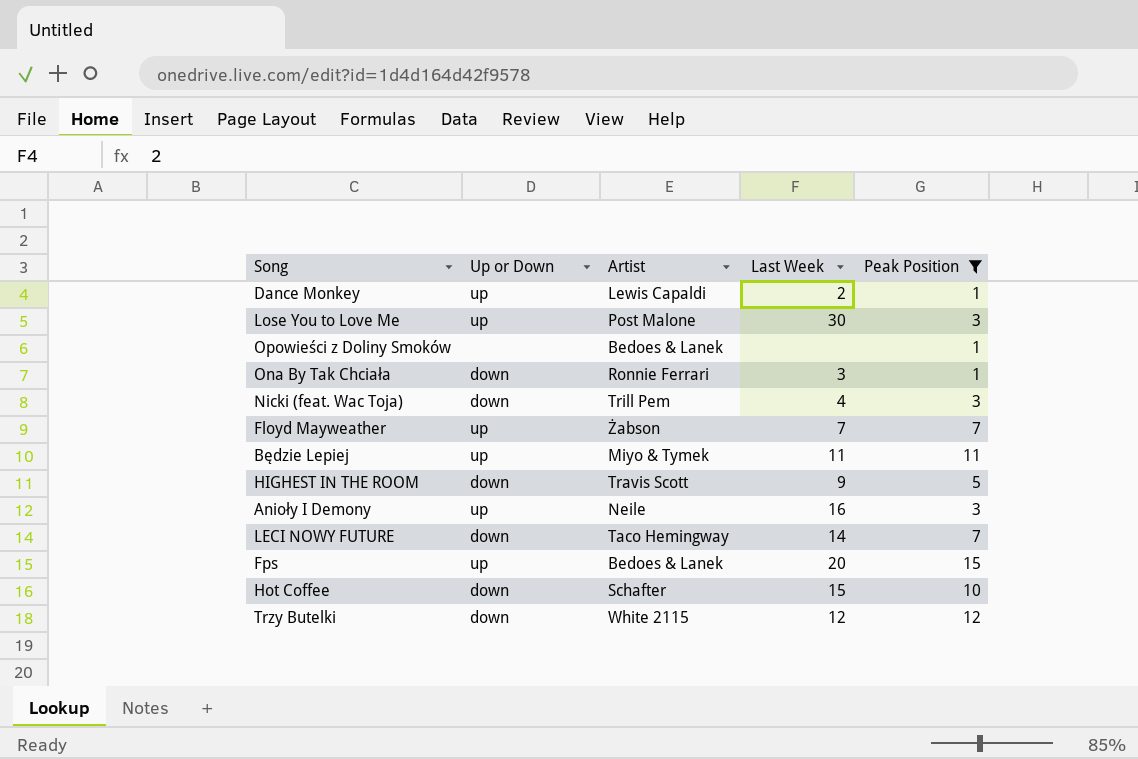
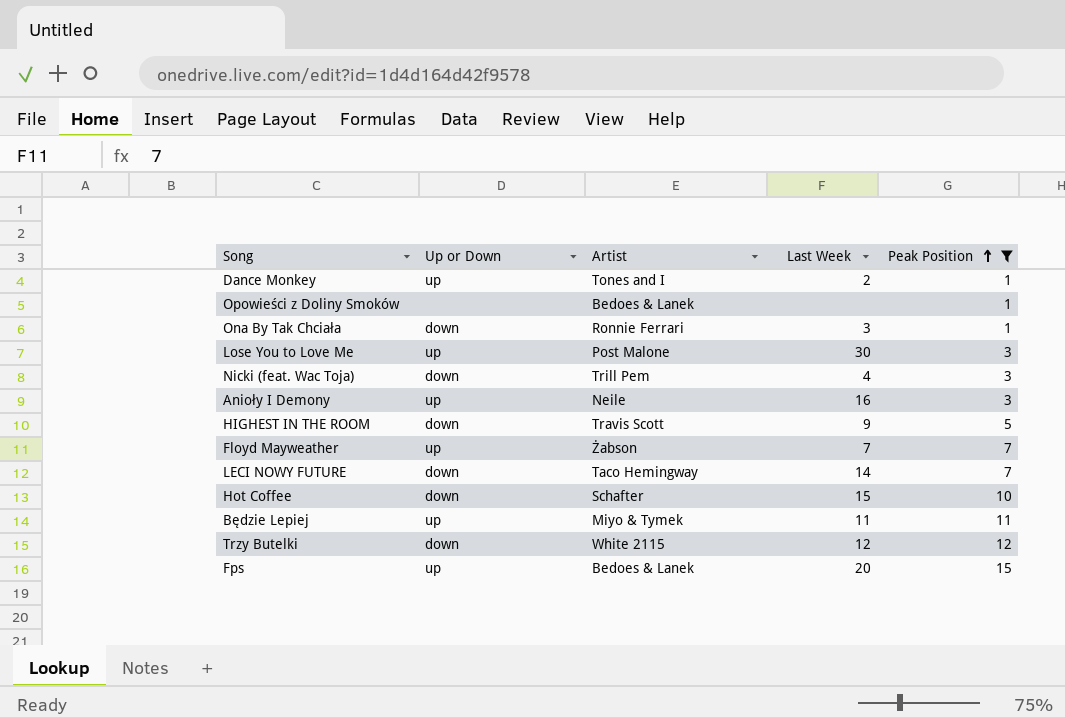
row order: none -> Peak Position ascending
Dance Monkey | Artist: Lewis Capaldi -> Tones and I

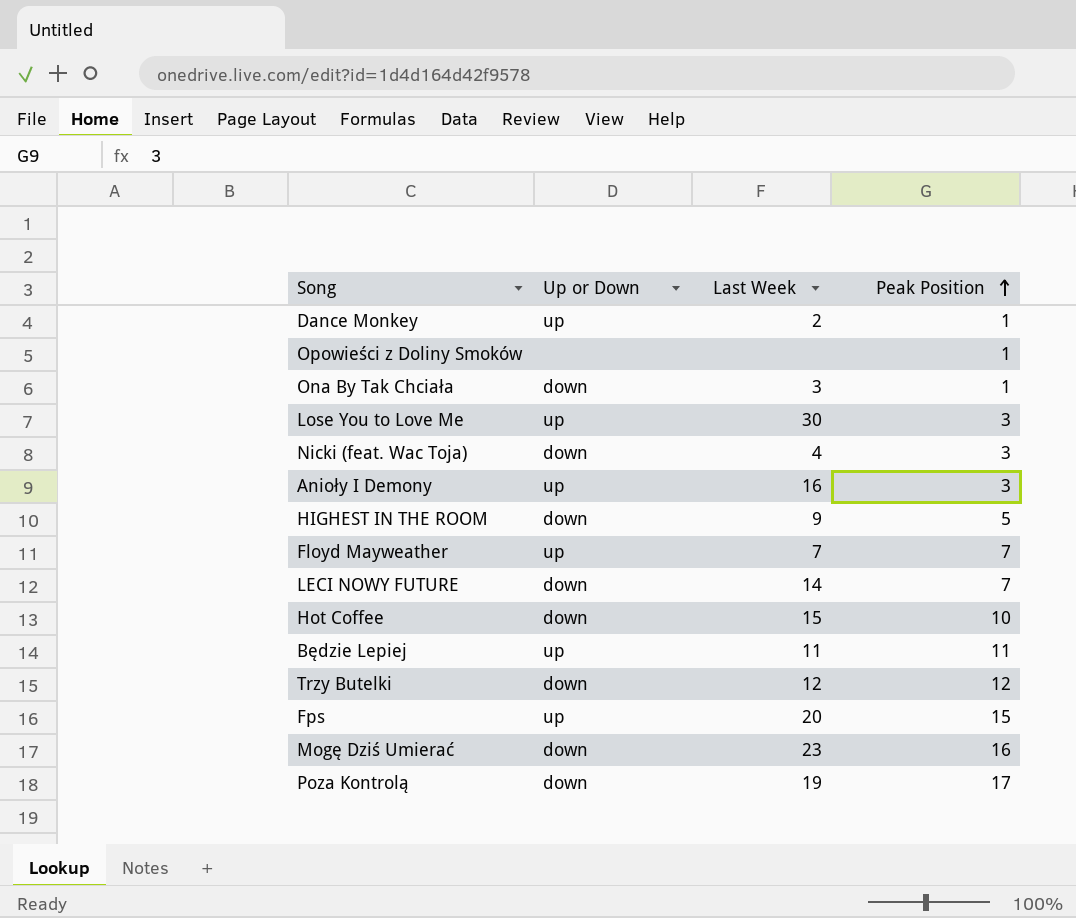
filter: Peak Position <= 15 -> none
column Artist | position: 3 -> none

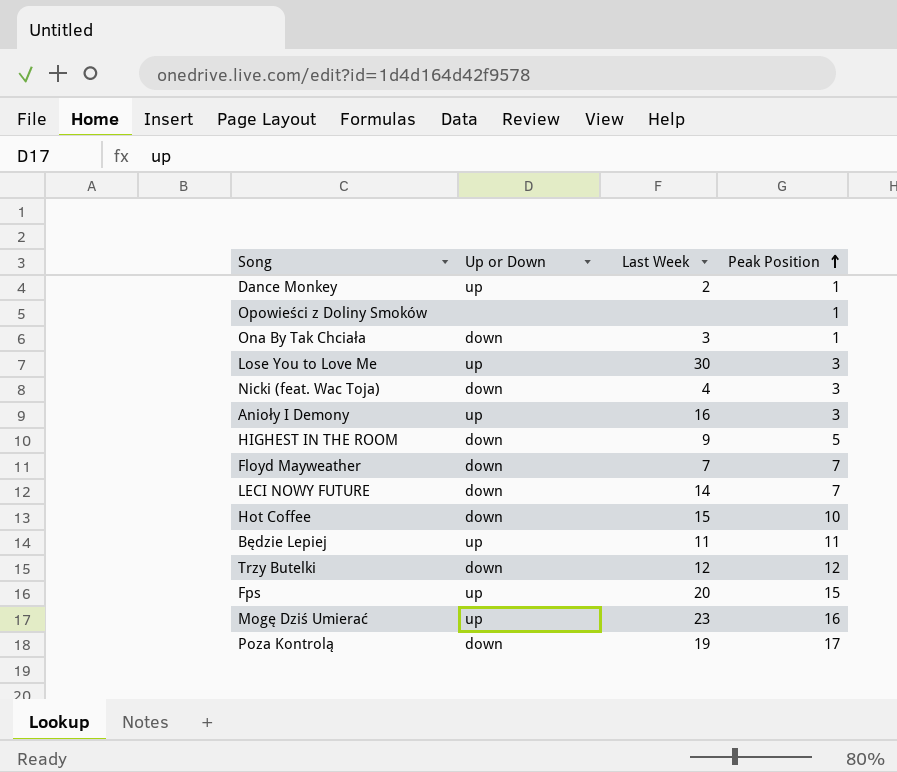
Floyd Mayweather | Up or Down: up -> down
Mogę Dziś Umierać | Up or Down: down -> up

